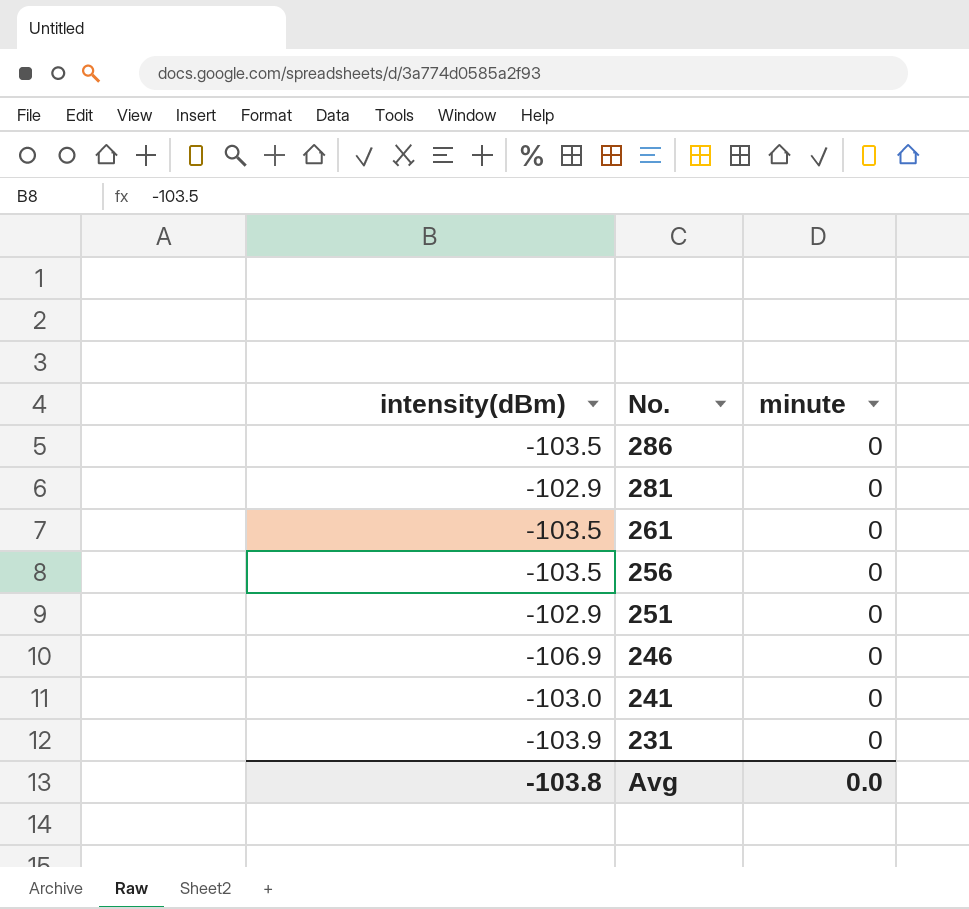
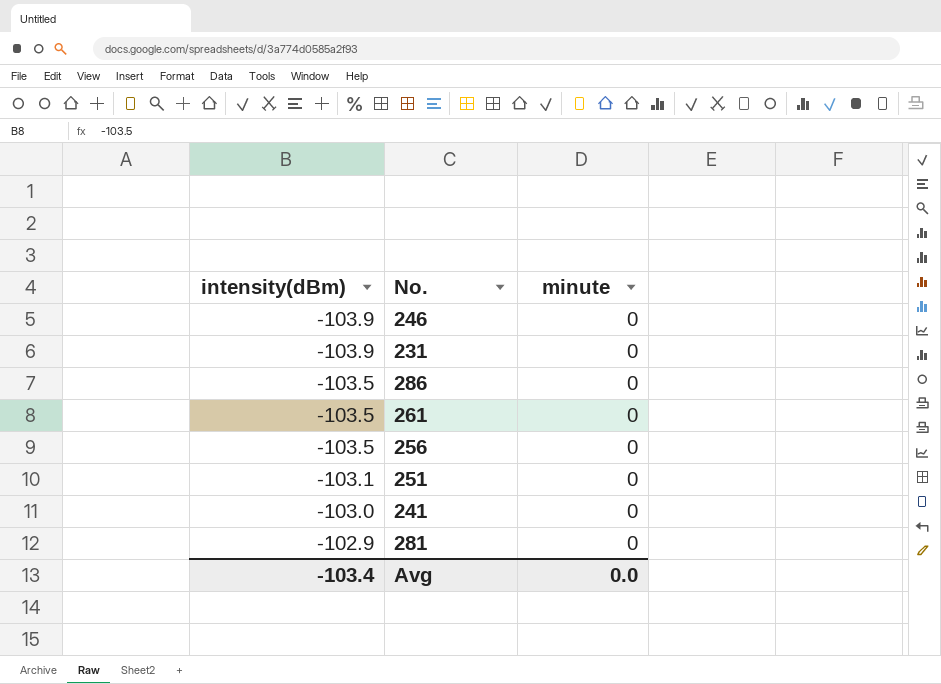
row order: No. descending -> intensity(dBm) ascending
246 | intensity(dBm): -106.9 -> -103.9
251 | intensity(dBm): -102.9 -> -103.1
Avg | intensity(dBm): -103.8 -> -103.4

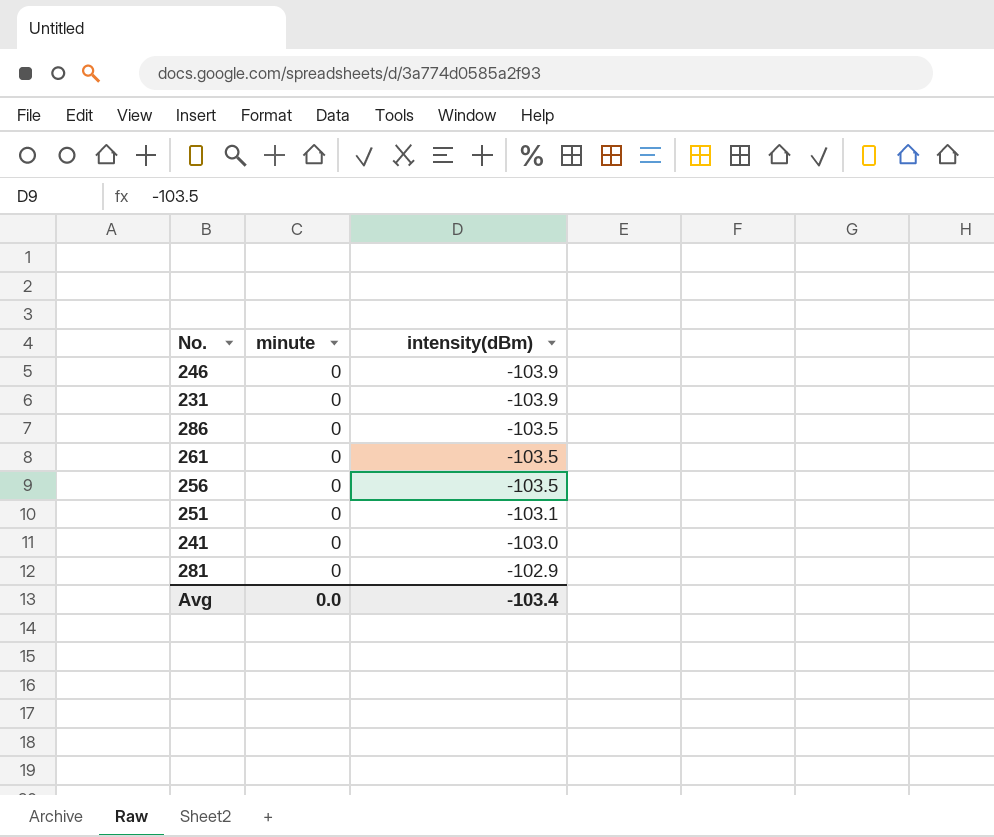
column intensity(dBm) | position: 1 -> 3

